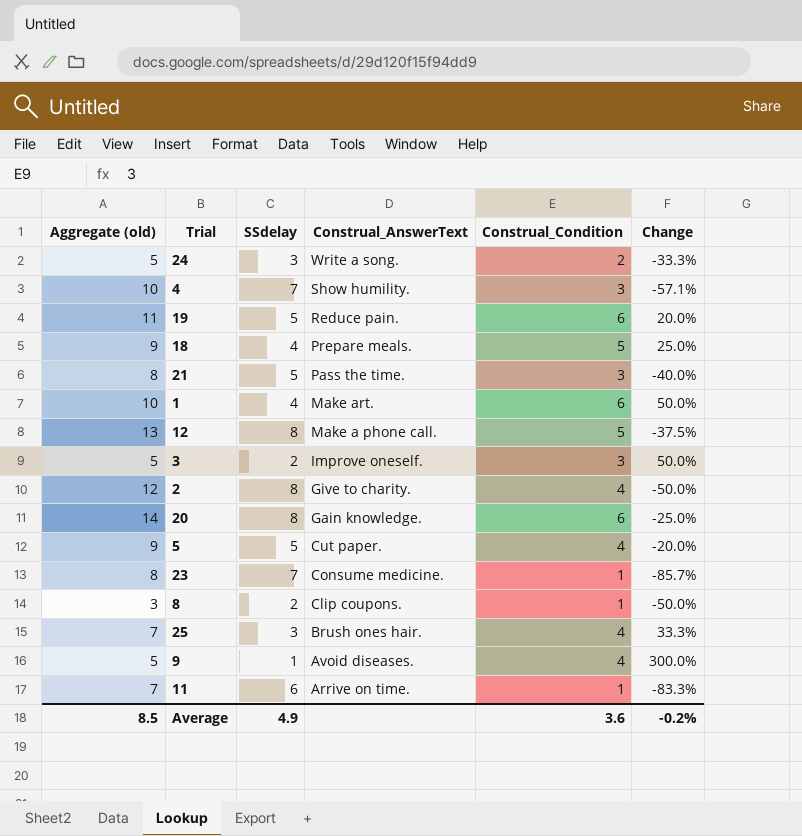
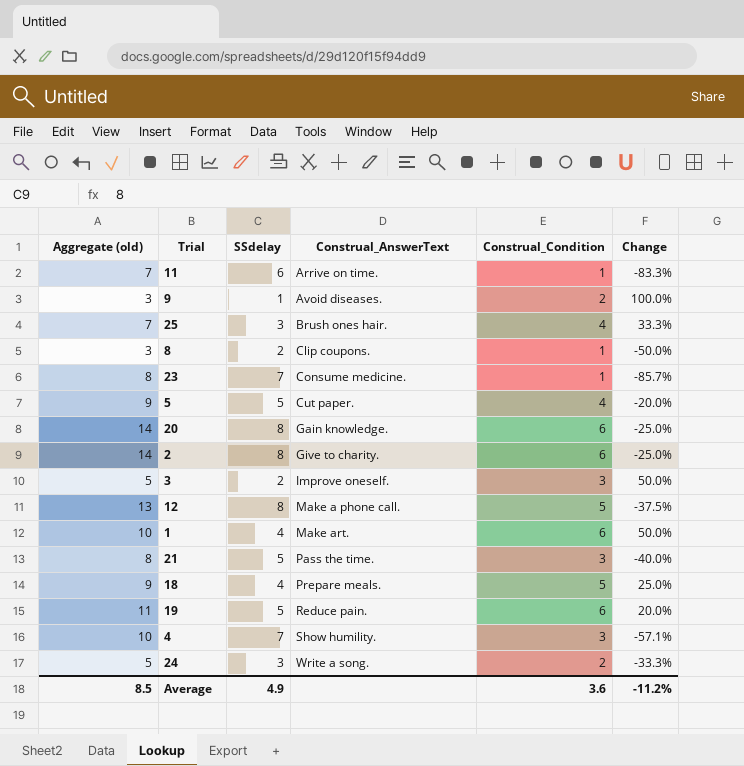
row order: Construal_AnswerText descending -> Construal_AnswerText ascending
9 | Aggregate (old): 5 -> 3
9 | Construal_Condition: 4 -> 2
9 | Change: 300.0% -> 100.0%
2 | Aggregate (old): 12 -> 14
2 | Construal_Condition: 4 -> 6
2 | Change: -50.0% -> -25.0%
Average | Change: -0.2% -> -11.2%

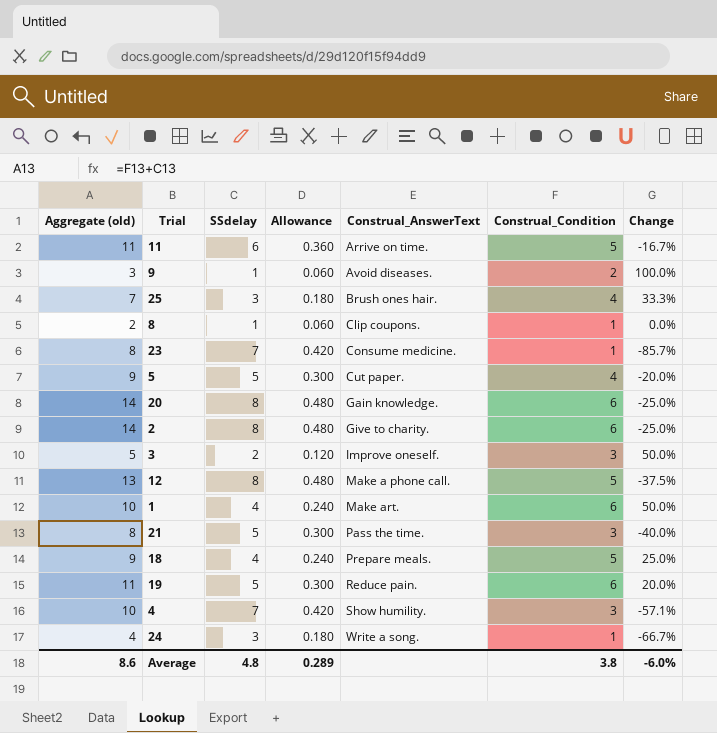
column Allowance | formula: none -> [SSdelay] * 0.06
11 | Aggregate (old): 7 -> 11
11 | Construal_Condition: 1 -> 5
11 | Change: -83.3% -> -16.7%
8 | Aggregate (old): 3 -> 2
8 | SSdelay: 2 -> 1
8 | Change: -50.0% -> 0.0%
24 | Aggregate (old): 5 -> 4
24 | Construal_Condition: 2 -> 1
24 | Change: -33.3% -> -66.7%
Average | Aggregate (old): 8.5 -> 8.6
Average | SSdelay: 4.9 -> 4.8
Average | Construal_Condition: 3.6 -> 3.8
Average | Change: -11.2% -> -6.0%

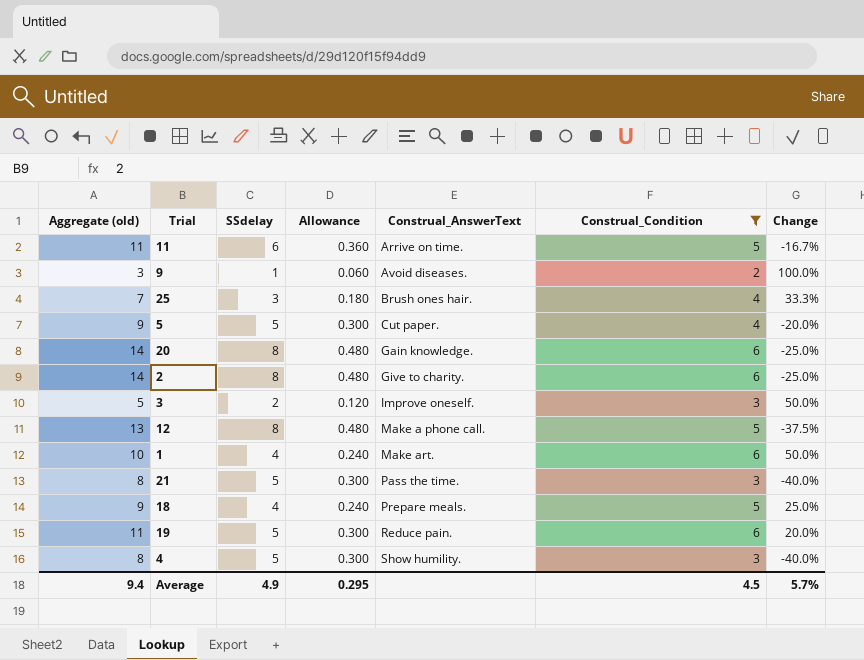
filter: none -> Construal_Condition != 1
4 | Aggregate (old): 10 -> 8
4 | SSdelay: 7 -> 5
4 | Allowance: 0.420 -> 0.300
4 | Change: -57.1% -> -40.0%
Average | Aggregate (old): 8.6 -> 9.4
Average | SSdelay: 4.8 -> 4.9
Average | Allowance: 0.289 -> 0.295
Average | Construal_Condition: 3.8 -> 4.5
Average | Change: -6.0% -> 5.7%

